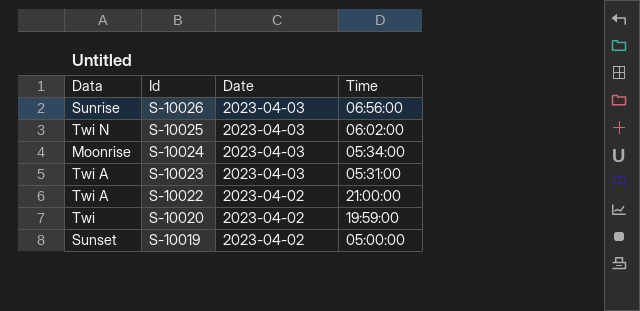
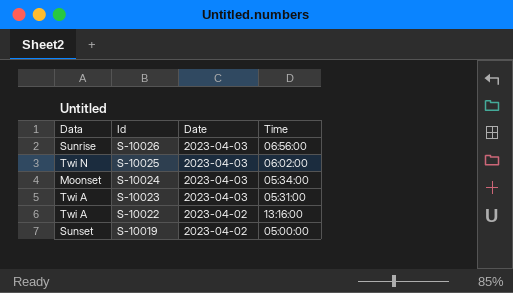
row S-10020: Twi | 2023-04-02 | 19:59:00 -> none
S-10024 | Data: Moonrise -> Moonset
S-10022 | Time: 21:00:00 -> 13:16:00

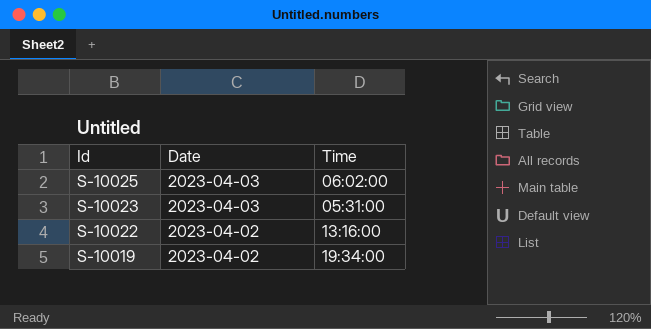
column Data | position: 1 -> none
row S-10026: Sunrise | 2023-04-03 | 06:56:00 -> none
row S-10024: Moonset | 2023-04-03 | 05:34:00 -> none
S-10019 | Time: 05:00:00 -> 19:34:00

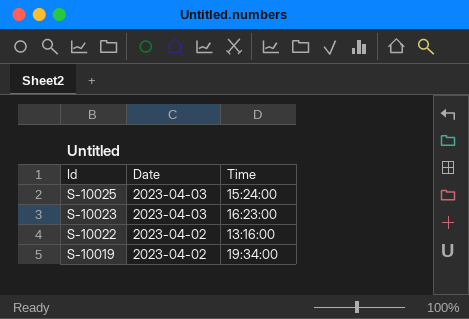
S-10025 | Time: 06:02:00 -> 15:24:00
S-10023 | Time: 05:31:00 -> 16:23:00

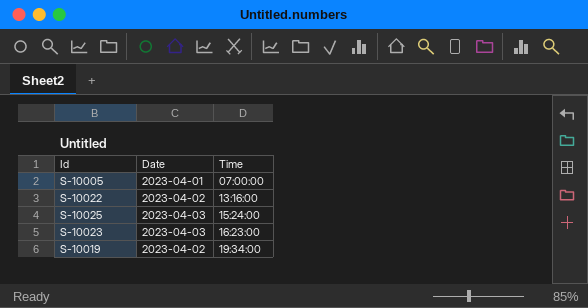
row order: Id descending -> Time ascending
row S-10005: none -> 2023-04-01 | 07:00:00

